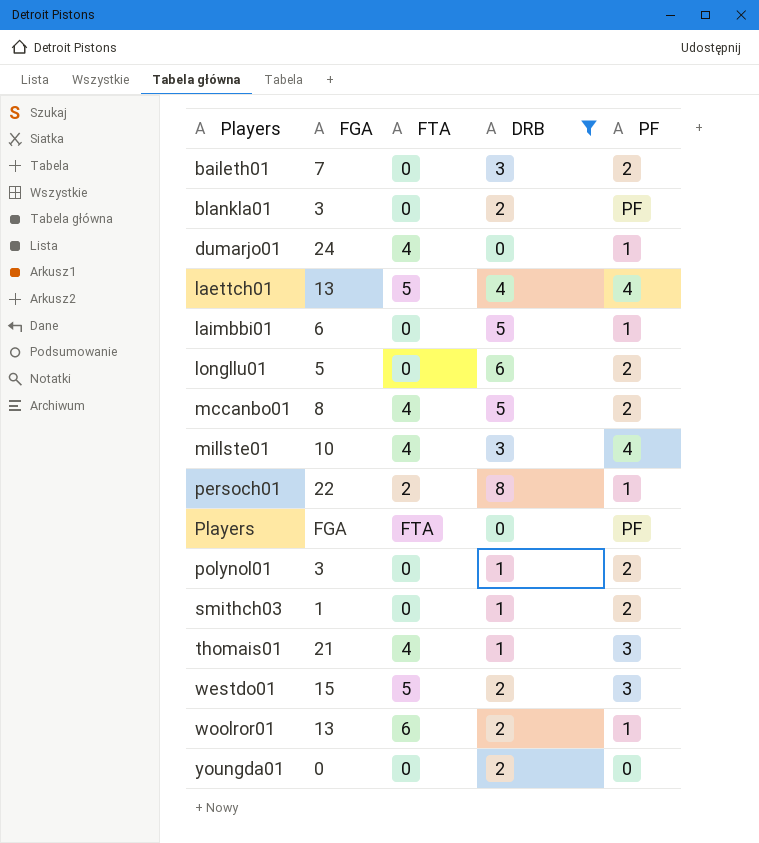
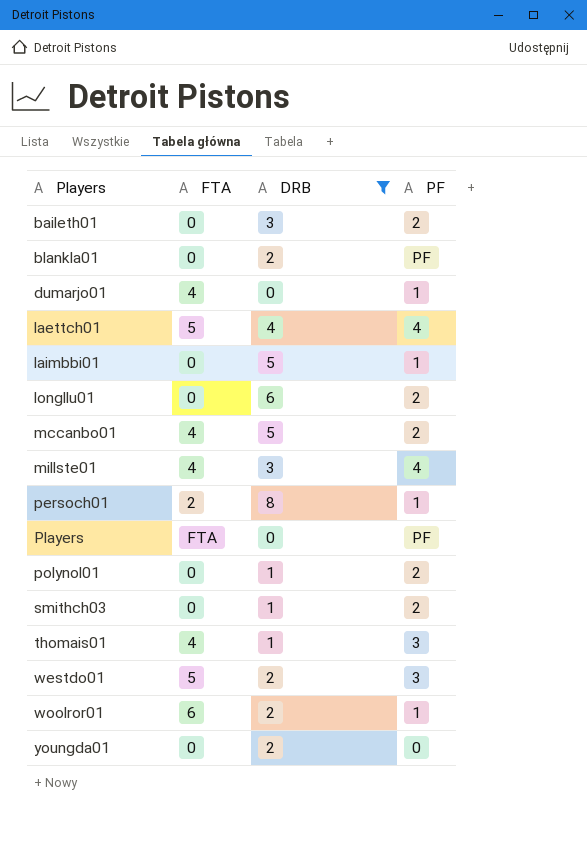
column FGA | position: 2 -> none

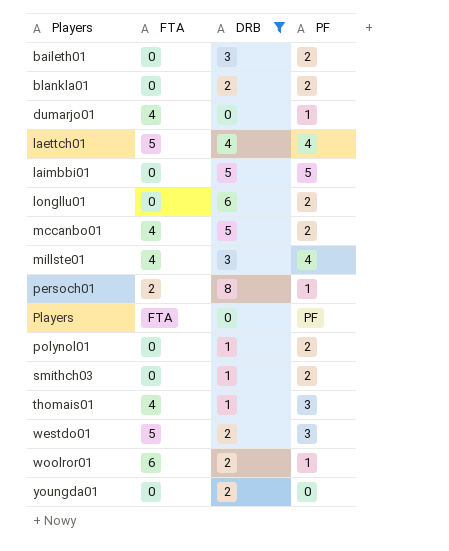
blankla01 | PF: PF -> 2
laimbbi01 | PF: 1 -> 5

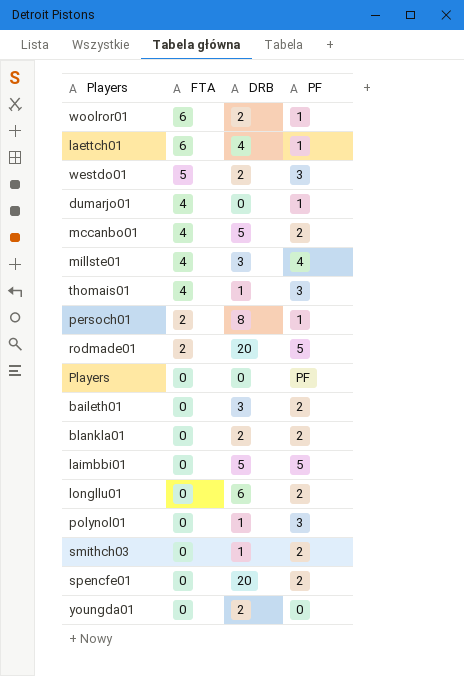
filter: DRB != 20 -> none
row order: Players ascending -> FTA descending
laettch01 | FTA: 5 -> 6
laettch01 | PF: 4 -> 1
Players | FTA: FTA -> 0
polynol01 | PF: 2 -> 3

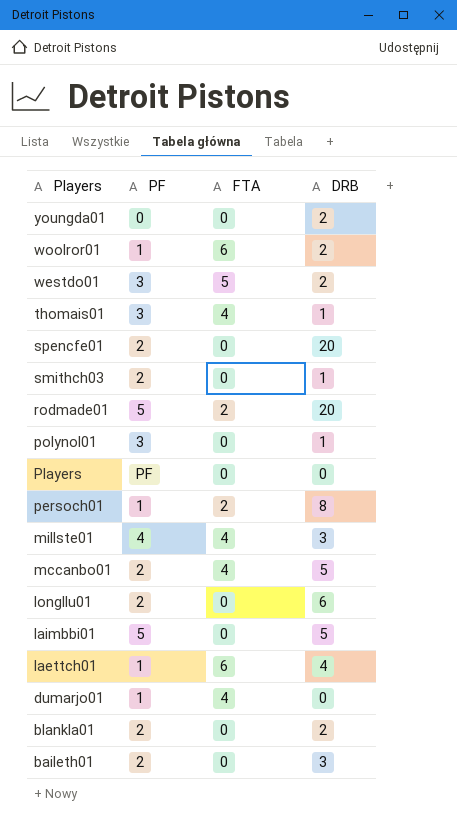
row order: FTA descending -> Players descending
column PF | position: 4 -> 2

